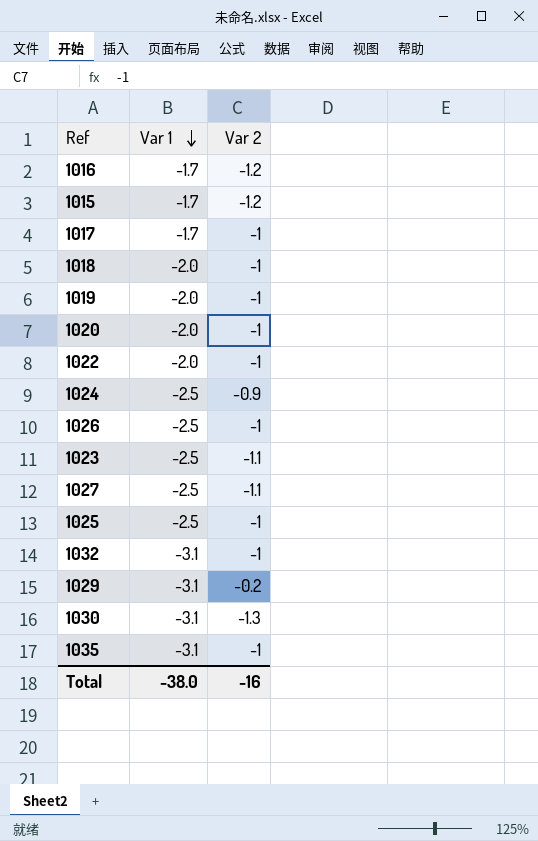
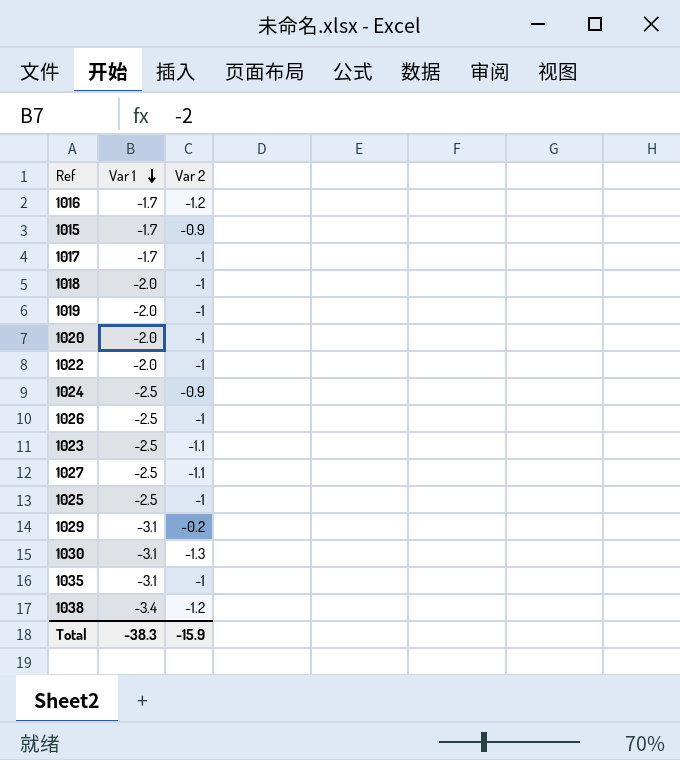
row 1032: -3.1 | -1 -> none
1015 | Var 2: -1.2 -> -0.9
row 1038: none -> -3.4 | -1.2
Total | Var 1: -38.0 -> -38.3
Total | Var 2: -16 -> -15.9

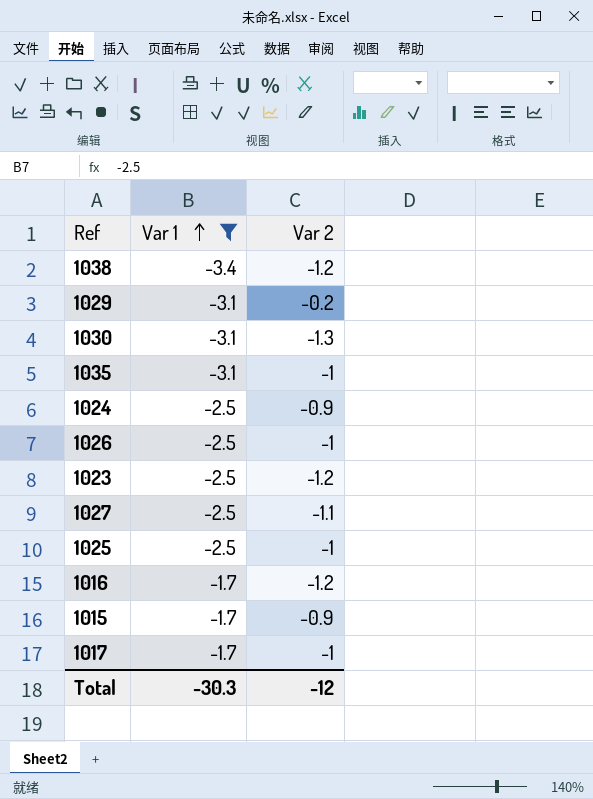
filter: none -> Var 1 != -2.0
row order: Var 1 descending -> Var 1 ascending
1023 | Var 2: -1.1 -> -1.2
Total | Var 1: -38.3 -> -30.3
Total | Var 2: -15.9 -> -12

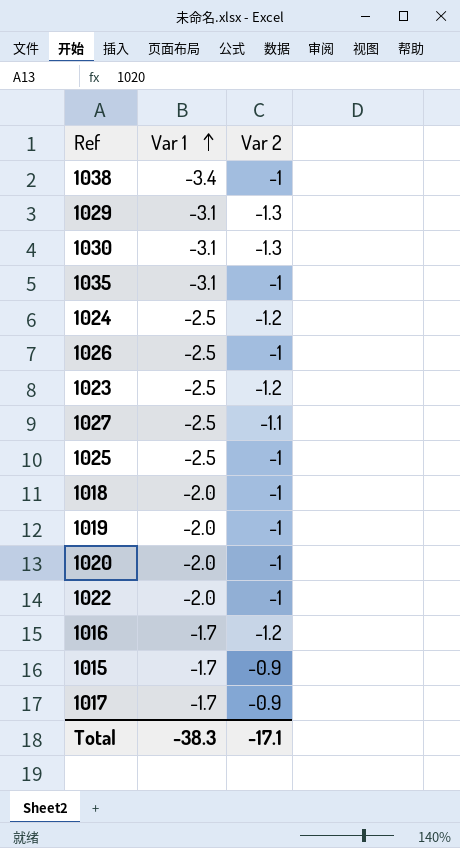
filter: Var 1 != -2.0 -> none
1038 | Var 2: -1.2 -> -1
1029 | Var 2: -0.2 -> -1.3
1024 | Var 2: -0.9 -> -1.2
1017 | Var 2: -1 -> -0.9
Total | Var 1: -30.3 -> -38.3
Total | Var 2: -12 -> -17.1

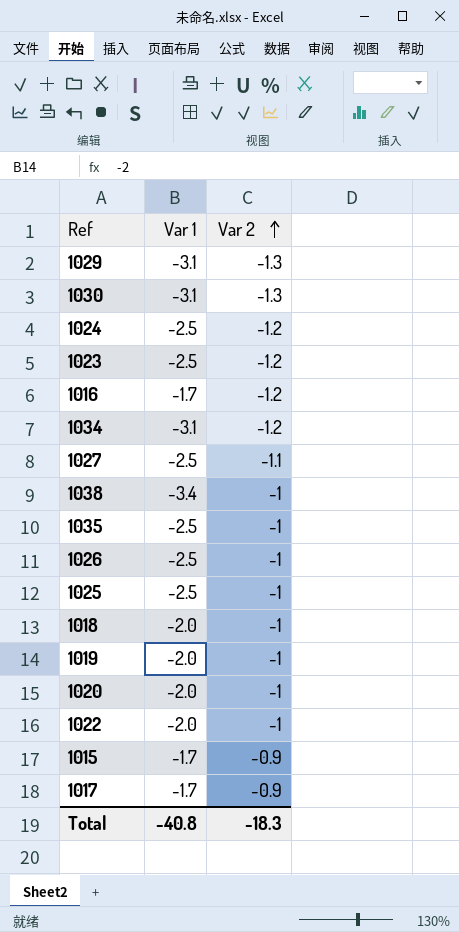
row order: Var 1 ascending -> Var 2 ascending
row 1034: none -> -3.1 | -1.2
1035 | Var 1: -3.1 -> -2.5
Total | Var 1: -38.3 -> -40.8
Total | Var 2: -17.1 -> -18.3

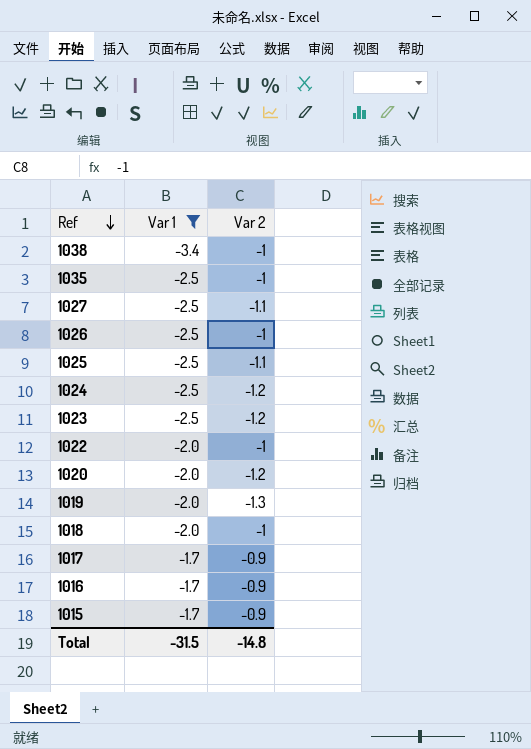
filter: none -> Var 1 != -3.1
row order: Var 2 ascending -> Ref descending
1025 | Var 2: -1 -> -1.1
1020 | Var 2: -1 -> -1.2
1019 | Var 2: -1 -> -1.3
1016 | Var 2: -1.2 -> -0.9
Total | Var 1: -40.8 -> -31.5
Total | Var 2: -18.3 -> -14.8

